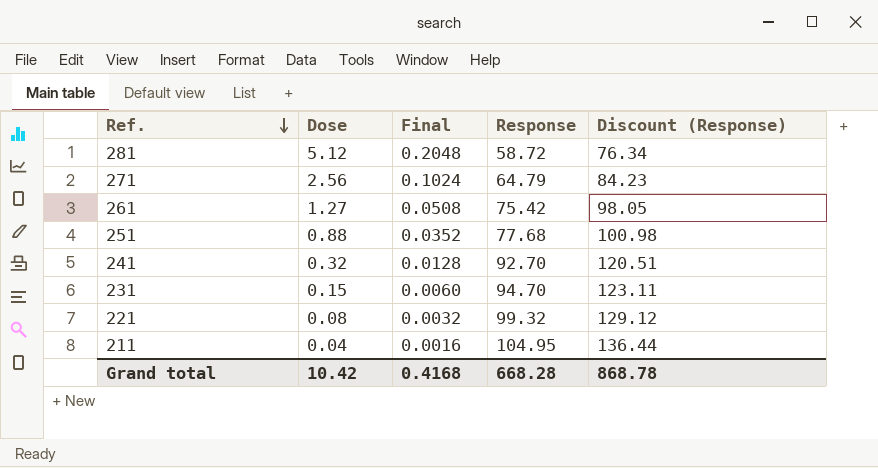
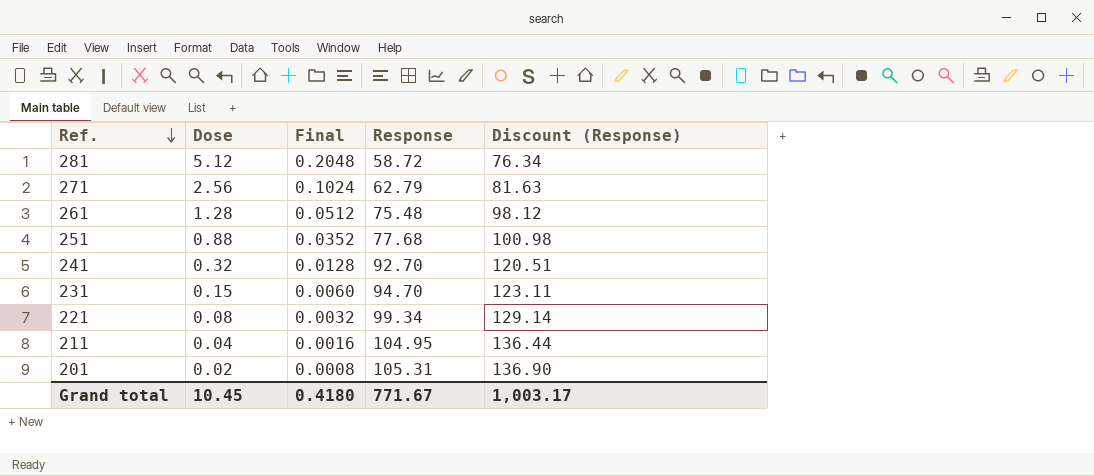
271 | Response: 64.79 -> 62.79
271 | Discount (Response): 84.23 -> 81.63
261 | Dose: 1.27 -> 1.28
261 | Final: 0.0508 -> 0.0512
261 | Response: 75.42 -> 75.48
261 | Discount (Response): 98.05 -> 98.12
221 | Response: 99.32 -> 99.34
221 | Discount (Response): 129.12 -> 129.14
row 201: none -> 0.02 | 0.0008 | 105.31 | 136.90
Grand total | Dose: 10.42 -> 10.45
Grand total | Final: 0.4168 -> 0.4180
Grand total | Response: 668.28 -> 771.67
Grand total | Discount (Response): 868.78 -> 1,003.17

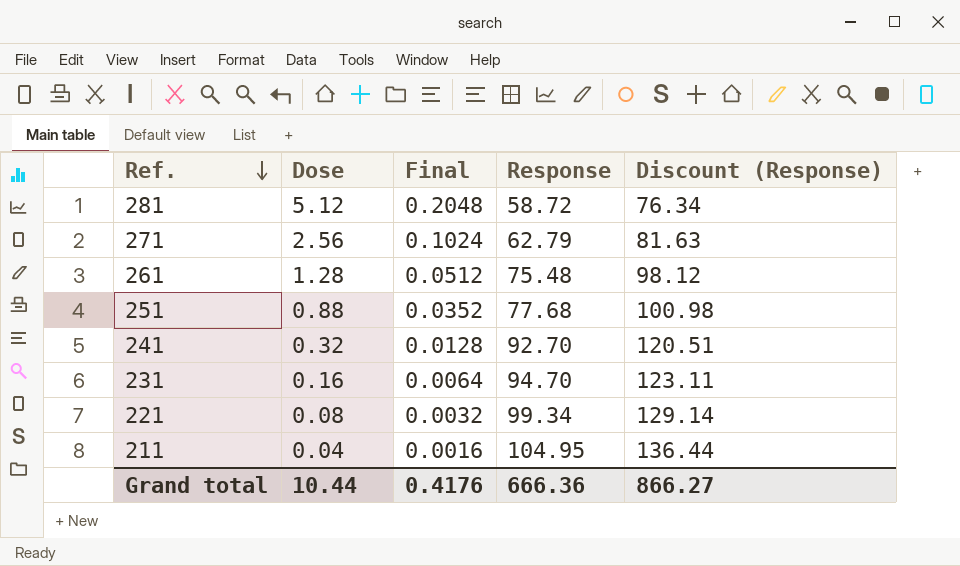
row 201: 0.02 | 0.0008 | 105.31 | 136.90 -> none
231 | Dose: 0.15 -> 0.16
231 | Final: 0.0060 -> 0.0064
Grand total | Dose: 10.45 -> 10.44
Grand total | Final: 0.4180 -> 0.4176
Grand total | Response: 771.67 -> 666.36
Grand total | Discount (Response): 1,003.17 -> 866.27

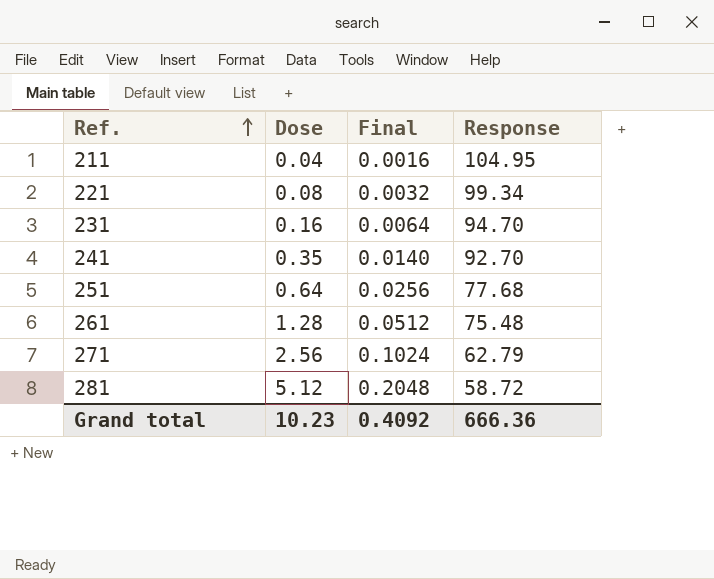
row order: Ref. descending -> Ref. ascending
column Discount (Response) | formula: [Response] * 1.3 -> none
241 | Dose: 0.32 -> 0.35
241 | Final: 0.0128 -> 0.0140
251 | Dose: 0.88 -> 0.64
251 | Final: 0.0352 -> 0.0256
Grand total | Dose: 10.44 -> 10.23
Grand total | Final: 0.4176 -> 0.4092

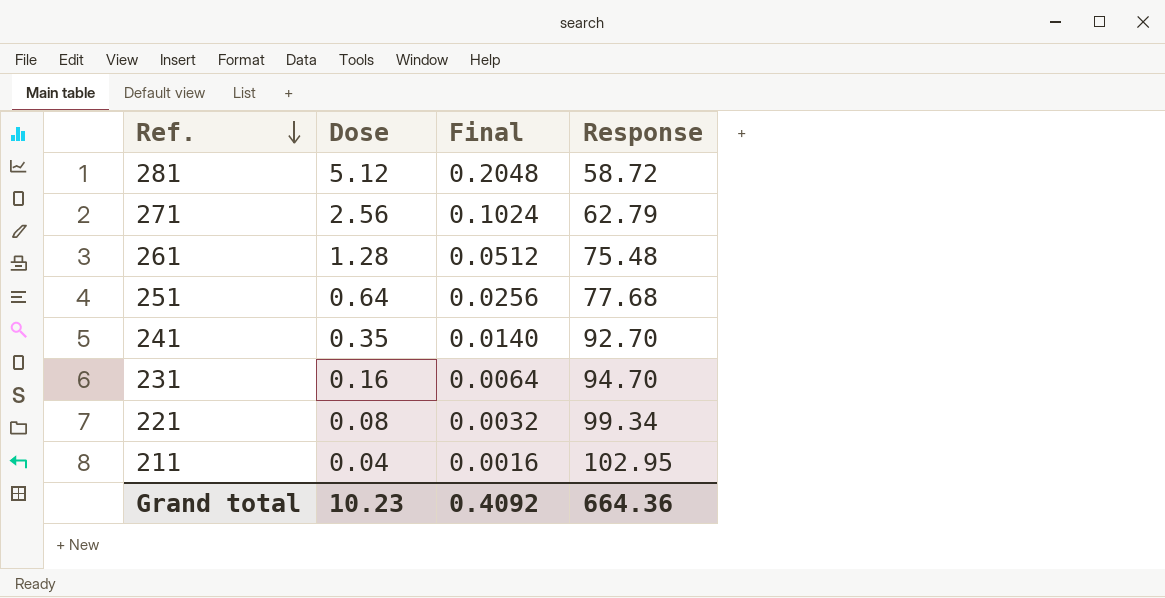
row order: Ref. ascending -> Ref. descending
211 | Response: 104.95 -> 102.95
Grand total | Response: 666.36 -> 664.36

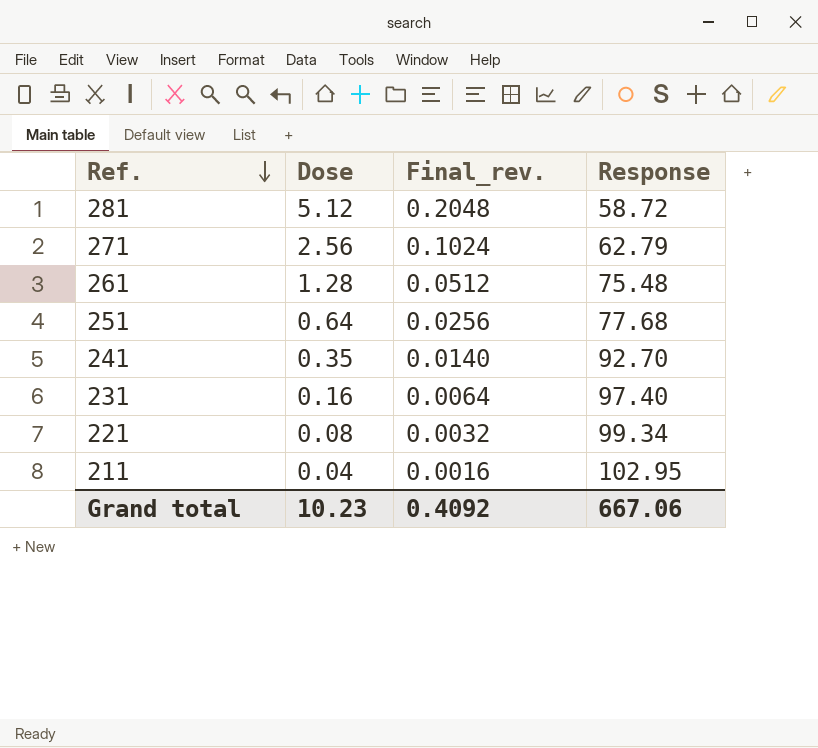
column name: Final -> Final_rev.
231 | Response: 94.70 -> 97.40
Grand total | Response: 664.36 -> 667.06

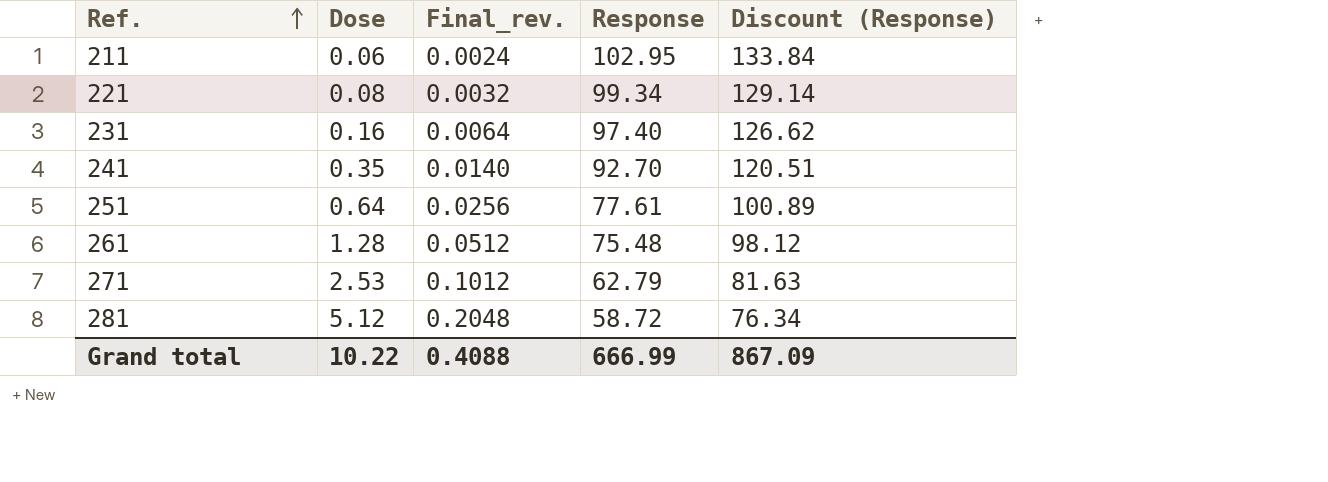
row order: Ref. descending -> Ref. ascending
column Discount (Response) | formula: none -> [Response] * 1.3
211 | Dose: 0.04 -> 0.06
211 | Final_rev.: 0.0016 -> 0.0024
251 | Response: 77.68 -> 77.61
271 | Dose: 2.56 -> 2.53
271 | Final_rev.: 0.1024 -> 0.1012
Grand total | Dose: 10.23 -> 10.22
Grand total | Final_rev.: 0.4092 -> 0.4088
Grand total | Response: 667.06 -> 666.99

